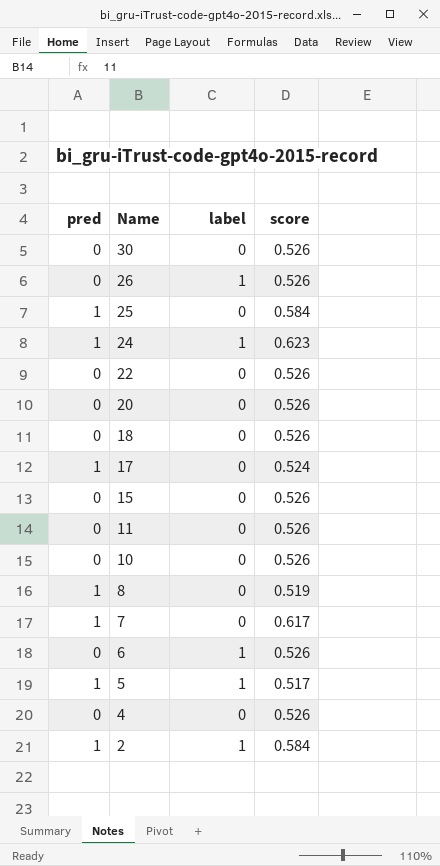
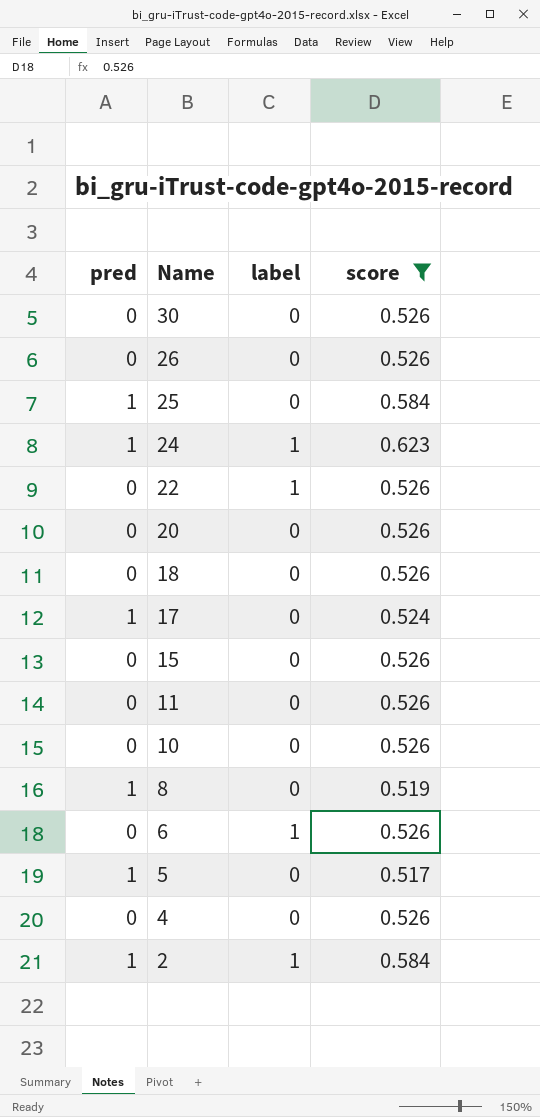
filter: none -> score != 0.617
26 | label: 1 -> 0
22 | label: 0 -> 1
5 | label: 1 -> 0

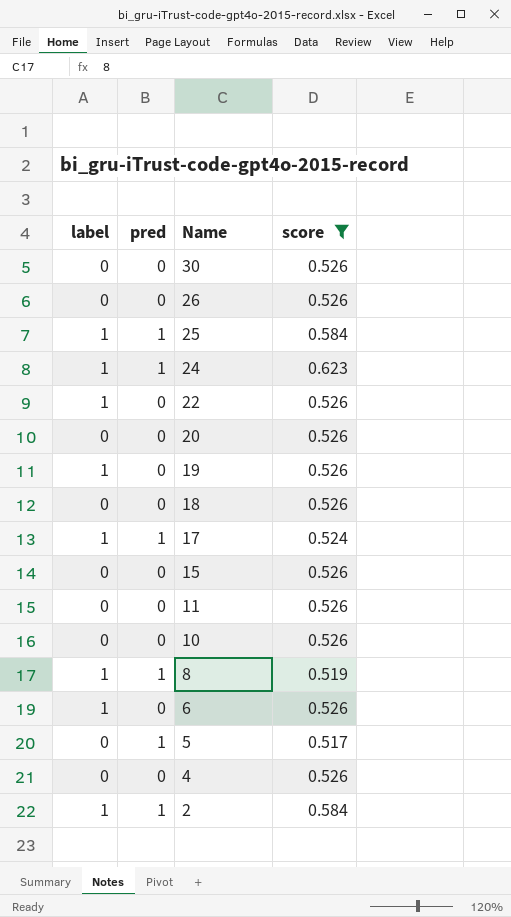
column label | position: 3 -> 1
25 | label: 0 -> 1
row 19: none -> 1 | 0 | 0.526
17 | label: 0 -> 1
8 | label: 0 -> 1

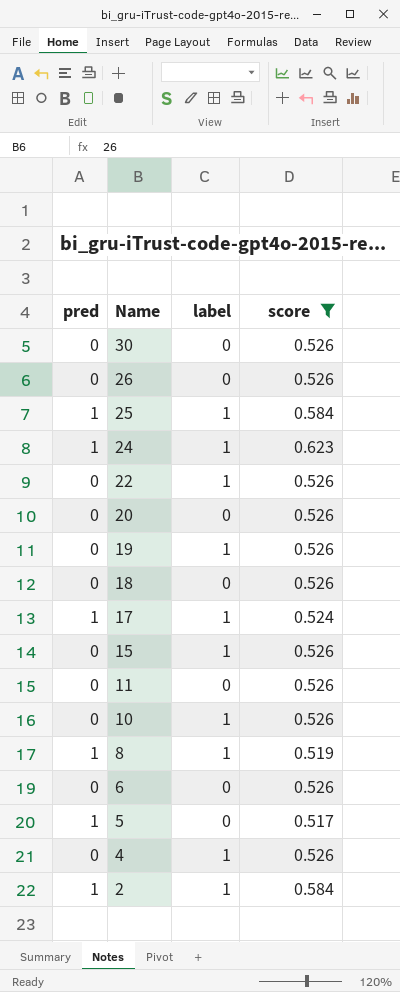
column label | position: 1 -> 3
15 | label: 0 -> 1
10 | label: 0 -> 1
6 | label: 1 -> 0
4 | label: 0 -> 1

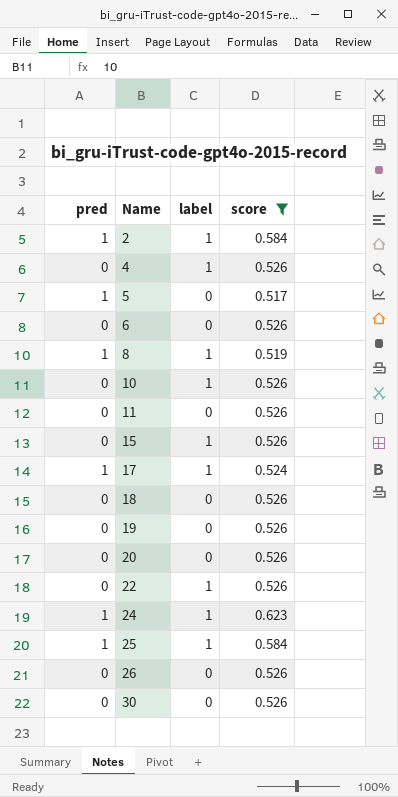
row order: Name descending -> Name ascending
19 | label: 1 -> 0

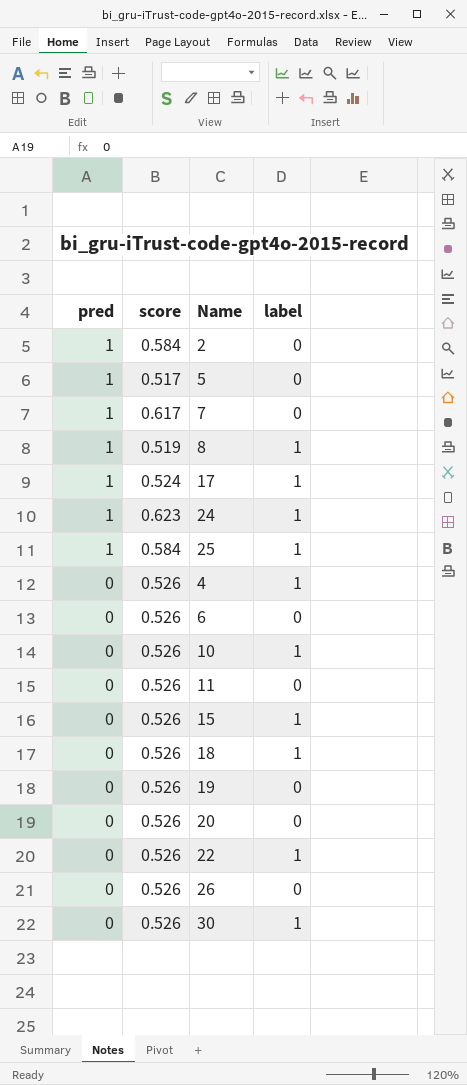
filter: score != 0.617 -> none
row order: Name ascending -> pred descending
column score | position: 4 -> 2
2 | label: 1 -> 0
18 | label: 0 -> 1
30 | label: 0 -> 1

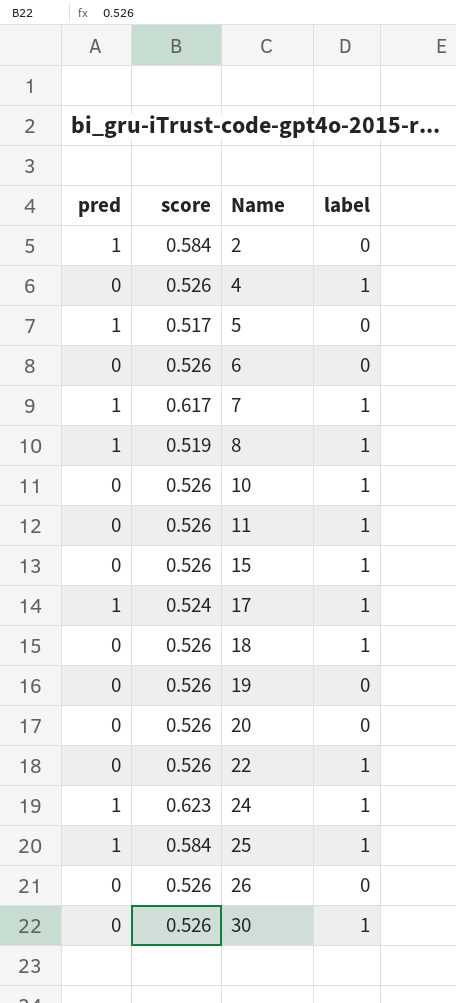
row order: pred descending -> Name ascending
7 | label: 0 -> 1
11 | label: 0 -> 1

